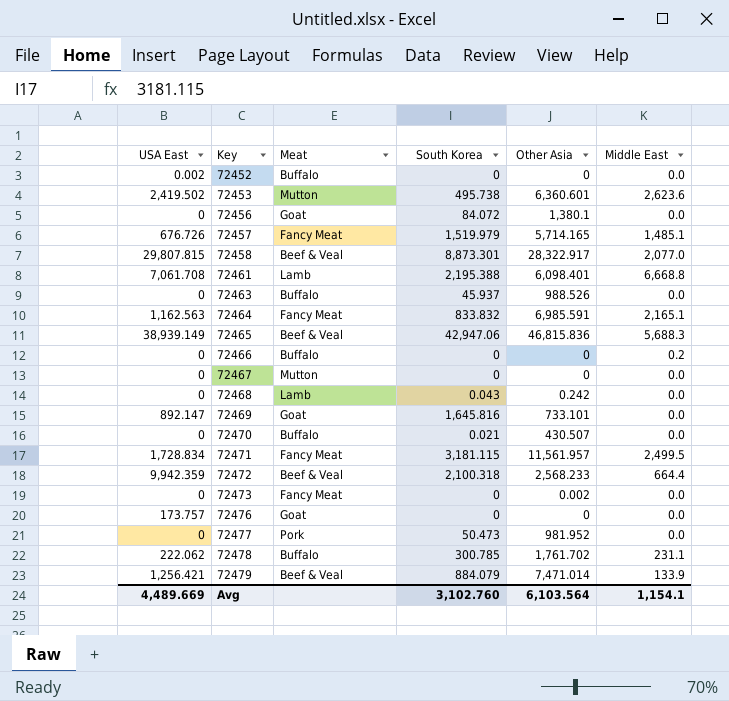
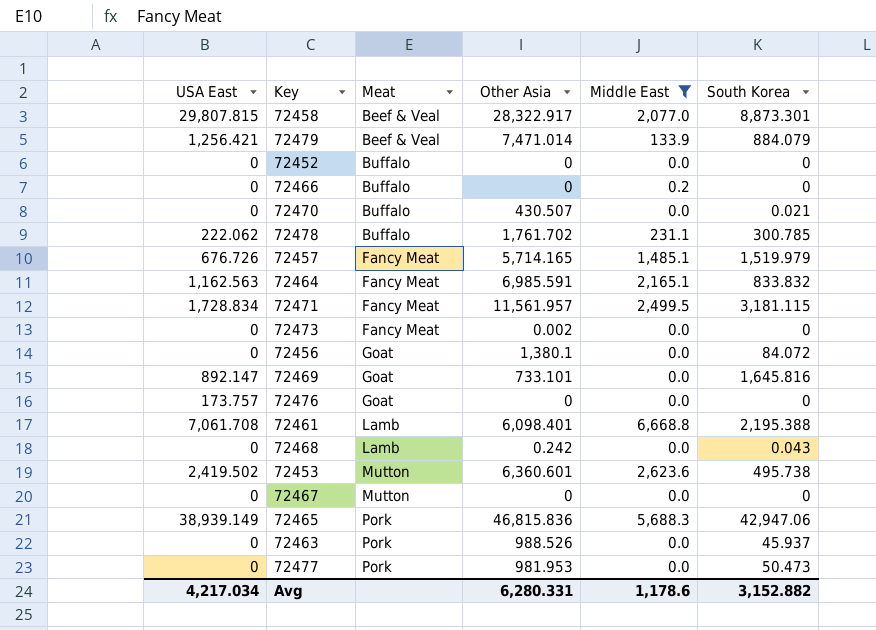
filter: none -> Middle East != 664.4
row order: Key ascending -> Meat ascending
column South Korea | position: 4 -> 6
72452 | USA East: 0.002 -> 0
72465 | Meat: Beef & Veal -> Pork
72463 | Meat: Buffalo -> Pork
72477 | Other Asia: 981.952 -> 981.953
Avg | USA East: 4,489.669 -> 4,217.034
Avg | Other Asia: 6,103.564 -> 6,280.331
Avg | Middle East: 1,154.1 -> 1,178.6
Avg | South Korea: 3,102.760 -> 3,152.882

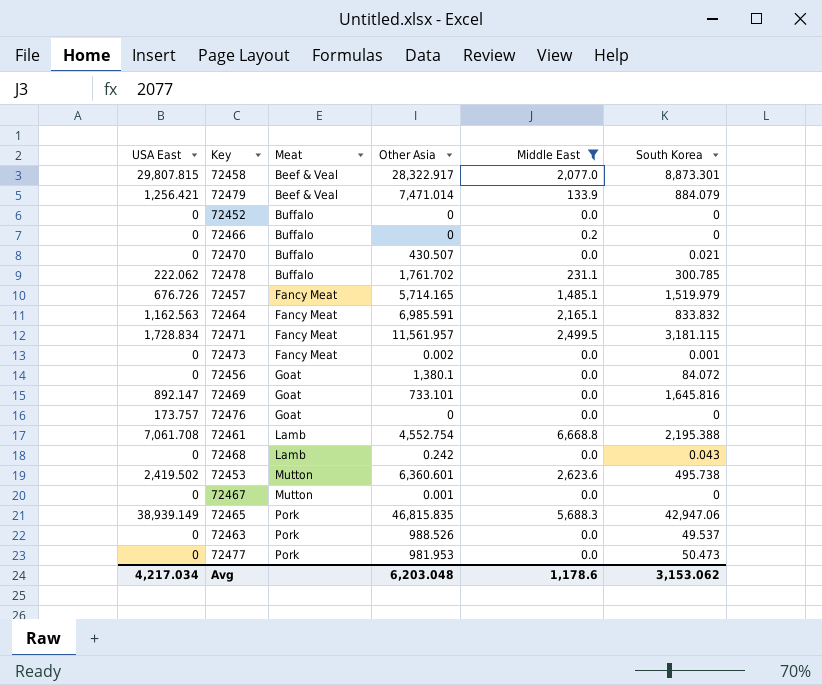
72473 | South Korea: 0 -> 0.001
72461 | Other Asia: 6,098.401 -> 4,552.754
72467 | Other Asia: 0 -> 0.001
72465 | Other Asia: 46,815.836 -> 46,815.835
72463 | South Korea: 45.937 -> 49.537
Avg | Other Asia: 6,280.331 -> 6,203.048
Avg | South Korea: 3,152.882 -> 3,153.062

